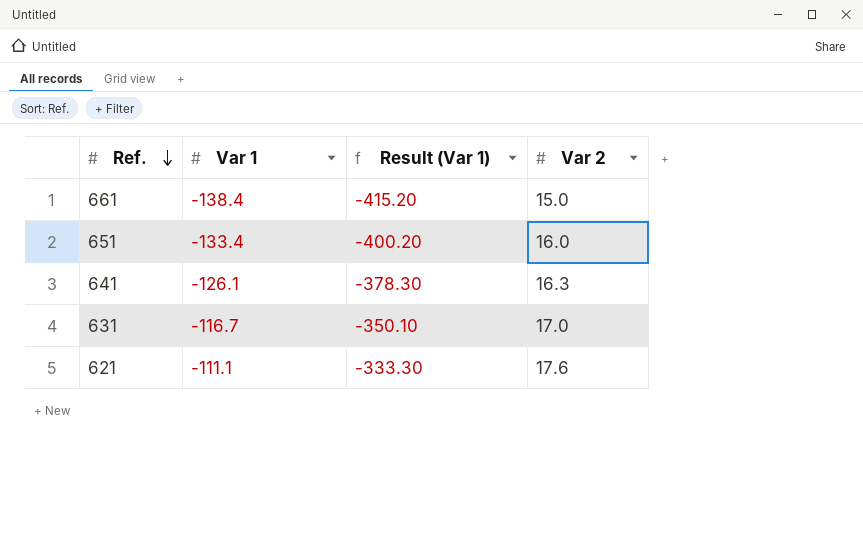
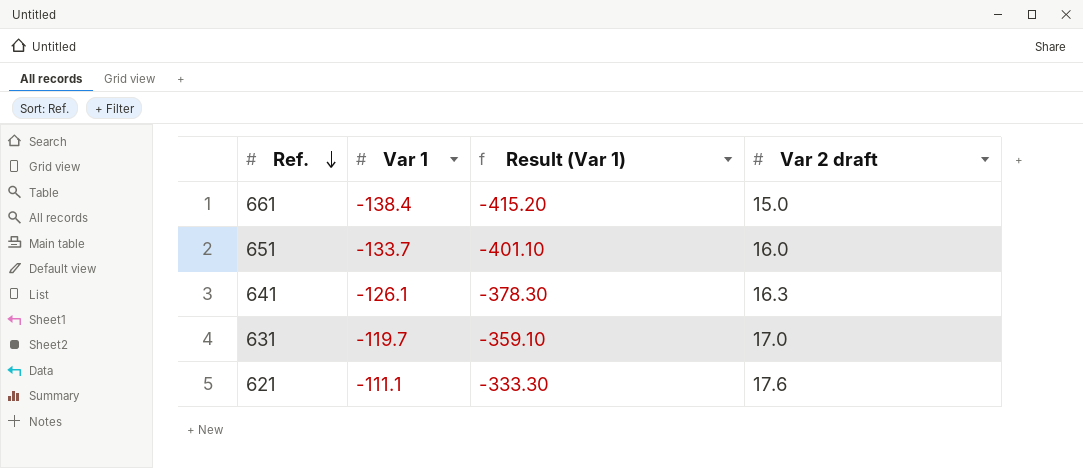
column name: Var 2 -> Var 2 draft
651 | Var 1: -133.4 -> -133.7
651 | Result (Var 1): -400.20 -> -401.10
631 | Var 1: -116.7 -> -119.7
631 | Result (Var 1): -350.10 -> -359.10

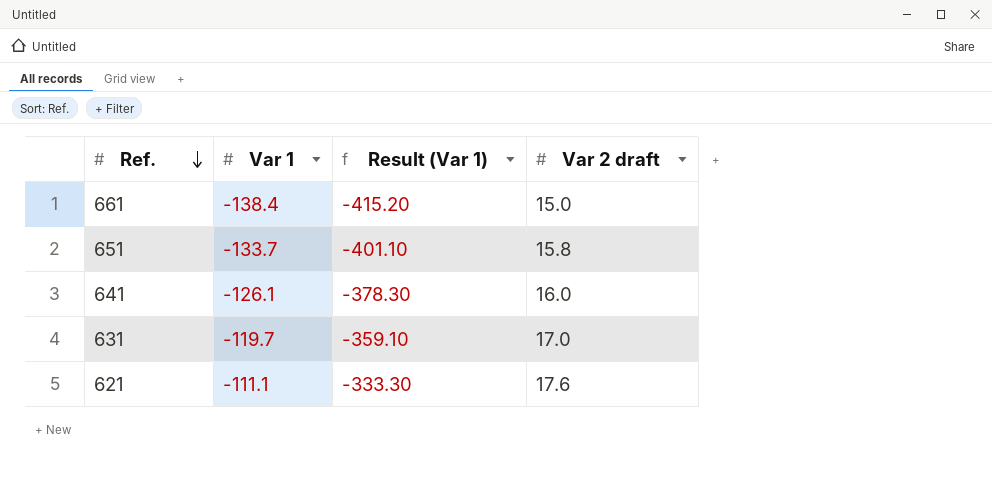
651 | Var 2 draft: 16.0 -> 15.8
641 | Var 2 draft: 16.3 -> 16.0

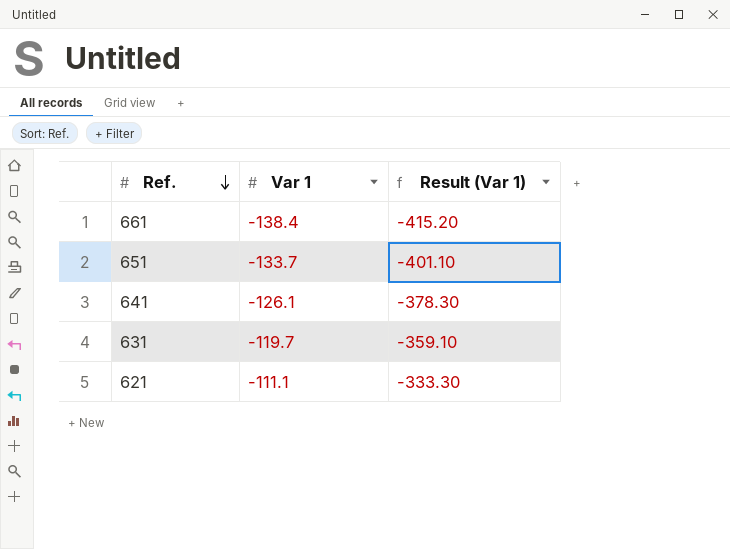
column Var 2 draft | position: 4 -> none

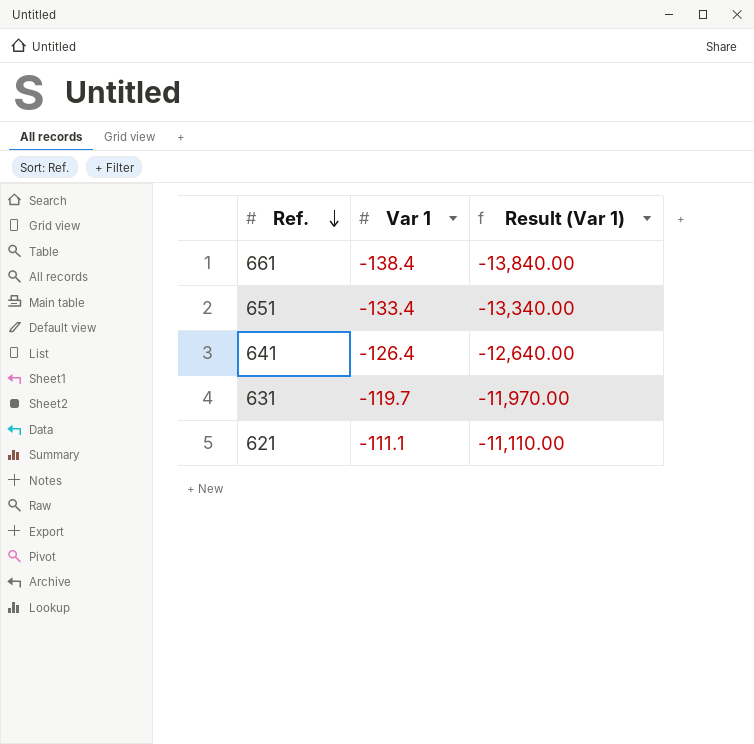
column Result (Var 1) | formula: [Var 1] * 3 -> [Var 1] * 100
651 | Var 1: -133.7 -> -133.4
641 | Var 1: -126.1 -> -126.4

